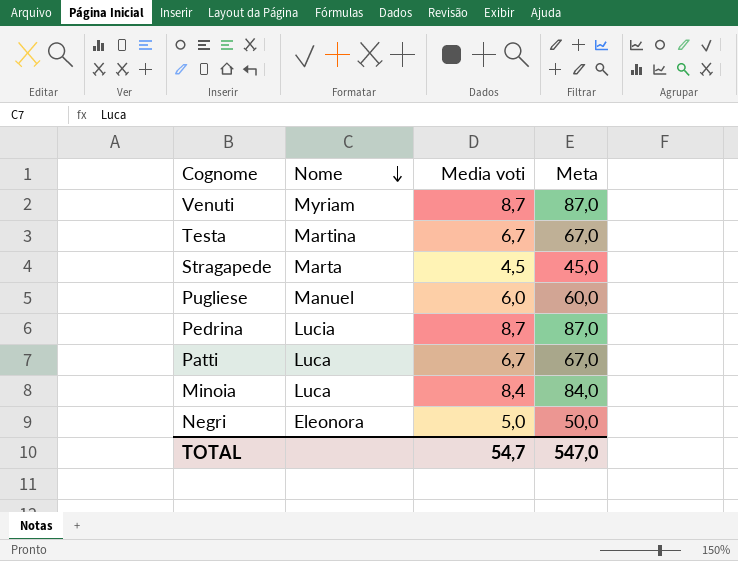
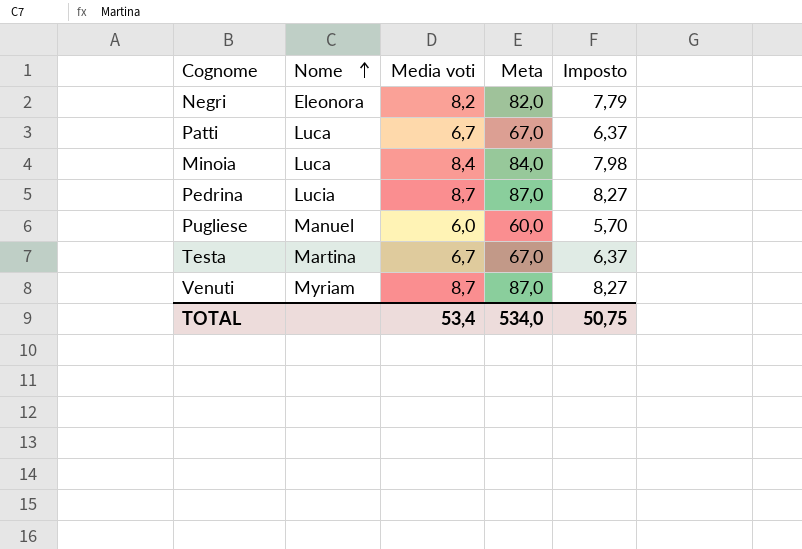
row order: Nome descending -> Nome ascending
column Imposto | formula: none -> [Media voti] * 0,95
row Stragapede: Marta | 4,5 | 45,0 -> none
Negri | Media voti: 5,0 -> 8,2
Negri | Meta: 50,0 -> 82,0
TOTAL | Media voti: 54,7 -> 53,4
TOTAL | Meta: 547,0 -> 534,0

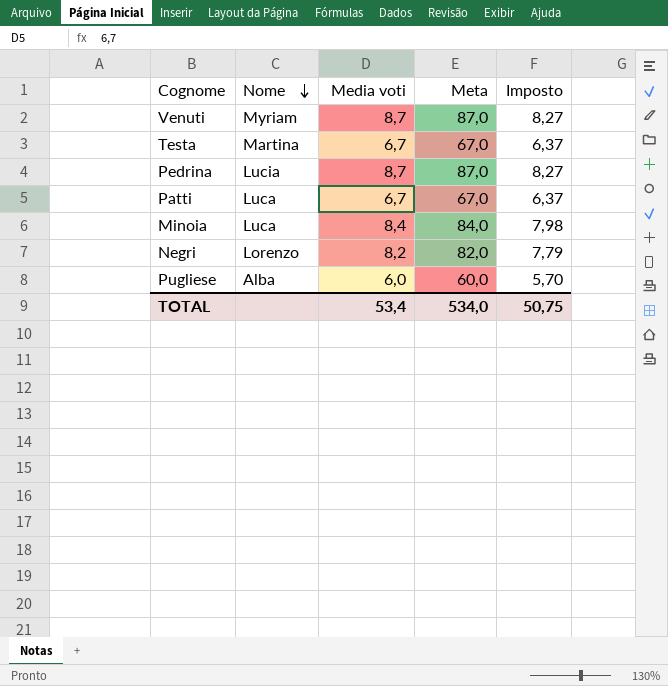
row order: Nome ascending -> Nome descending
Negri | Nome: Eleonora -> Lorenzo
Pugliese | Nome: Manuel -> Alba

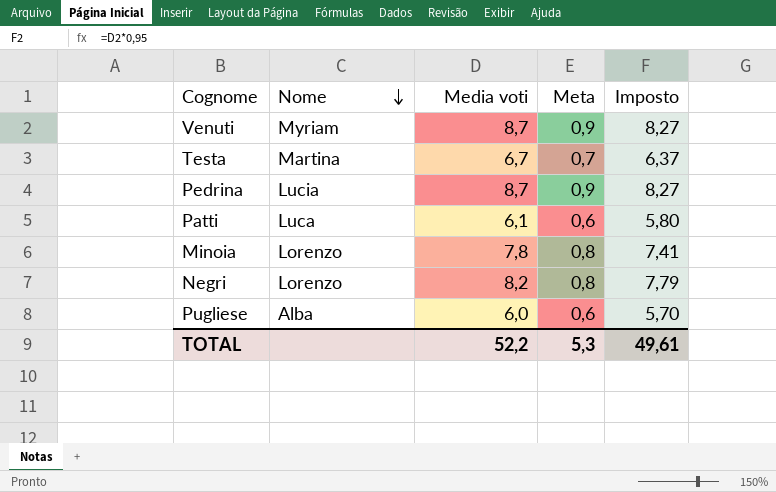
column Meta | formula: [Media voti] * 10 -> [Media voti] * 0,1
Patti | Media voti: 6,7 -> 6,1
Patti | Imposto: 6,37 -> 5,80
Minoia | Nome: Luca -> Lorenzo
Minoia | Media voti: 8,4 -> 7,8
Minoia | Imposto: 7,98 -> 7,41
TOTAL | Media voti: 53,4 -> 52,2
TOTAL | Meta: 534,0 -> 5,3
TOTAL | Imposto: 50,75 -> 49,61

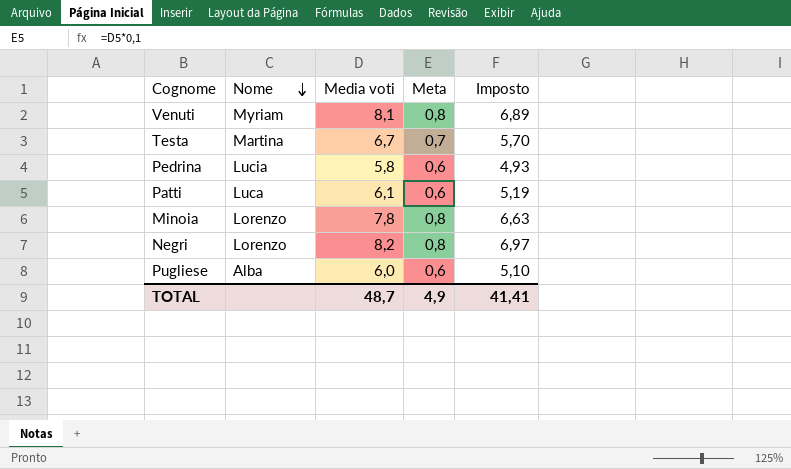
column Imposto | formula: [Media voti] * 0,95 -> [Media voti] * 0,85
Venuti | Media voti: 8,7 -> 8,1
Venuti | Meta: 0,9 -> 0,8
Pedrina | Media voti: 8,7 -> 5,8
Pedrina | Meta: 0,9 -> 0,6
TOTAL | Media voti: 52,2 -> 48,7
TOTAL | Meta: 5,3 -> 4,9
TOTAL | Imposto: 49,61 -> 41,41

